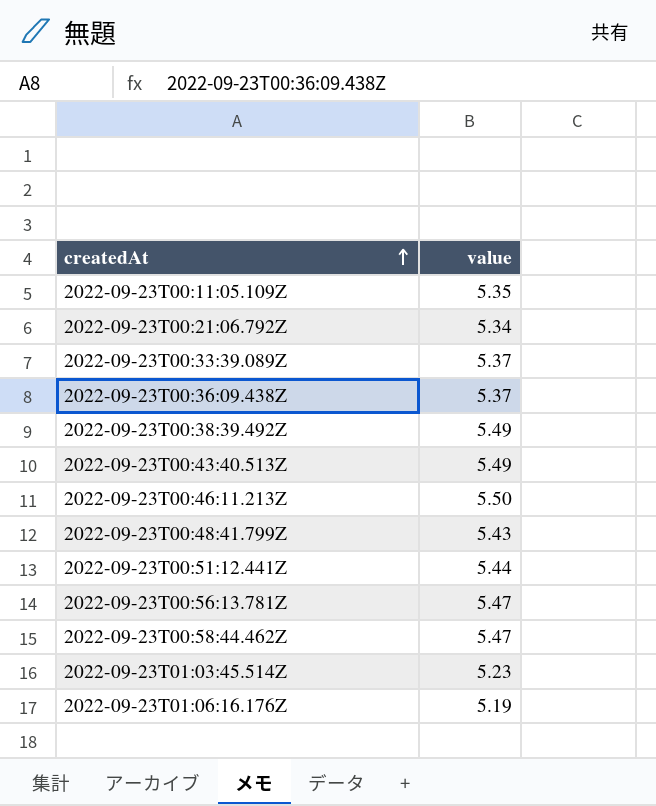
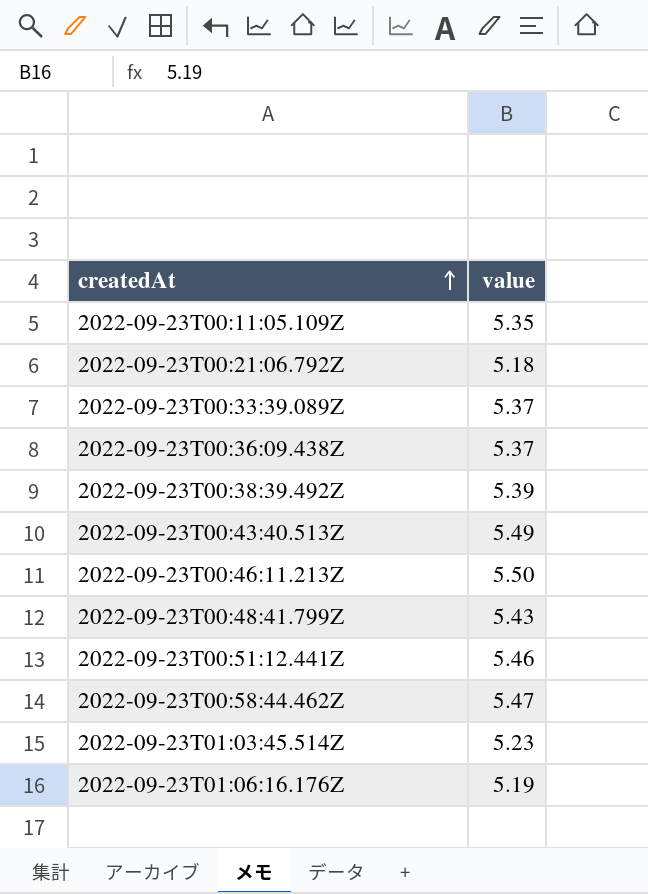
row 2022-09-23T00:56:13.781Z: 5.47 -> none
2022-09-23T00:21:06.792Z | value: 5.34 -> 5.18
2022-09-23T00:38:39.492Z | value: 5.49 -> 5.39
2022-09-23T00:51:12.441Z | value: 5.44 -> 5.46

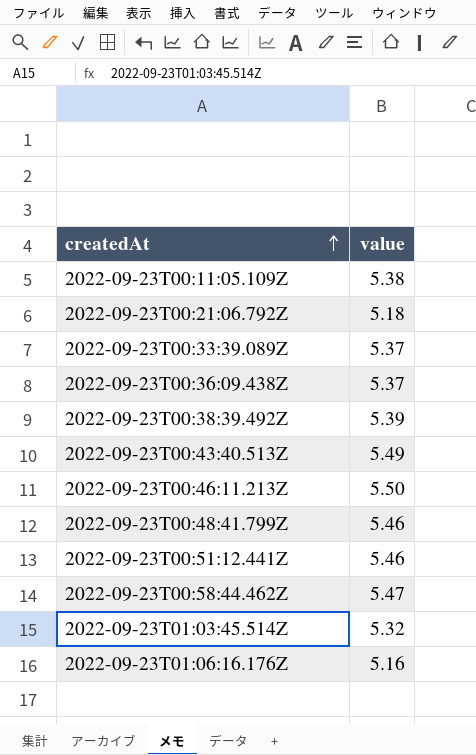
2022-09-23T00:11:05.109Z | value: 5.35 -> 5.38
2022-09-23T00:48:41.799Z | value: 5.43 -> 5.46
2022-09-23T01:03:45.514Z | value: 5.23 -> 5.32
2022-09-23T01:06:16.176Z | value: 5.19 -> 5.16

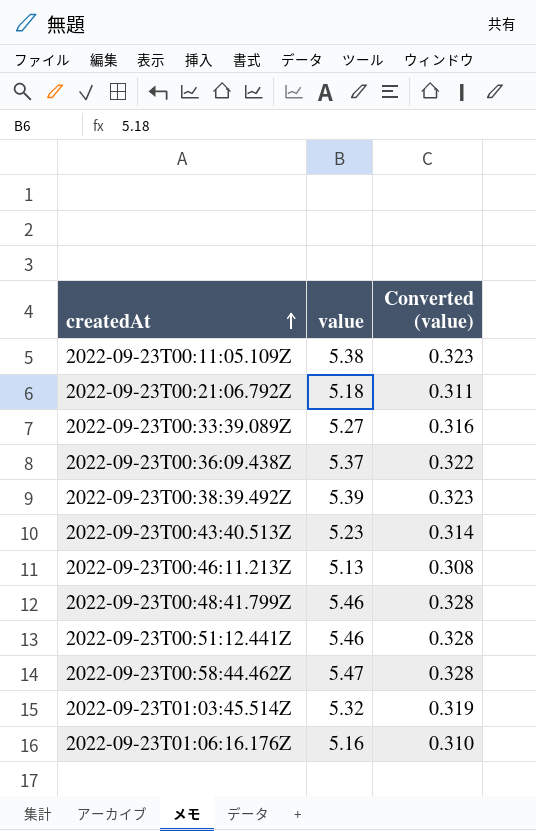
column Converted (value) | formula: none -> [value] * 0.06
2022-09-23T00:33:39.089Z | value: 5.37 -> 5.27
2022-09-23T00:43:40.513Z | value: 5.49 -> 5.23
2022-09-23T00:46:11.213Z | value: 5.50 -> 5.13

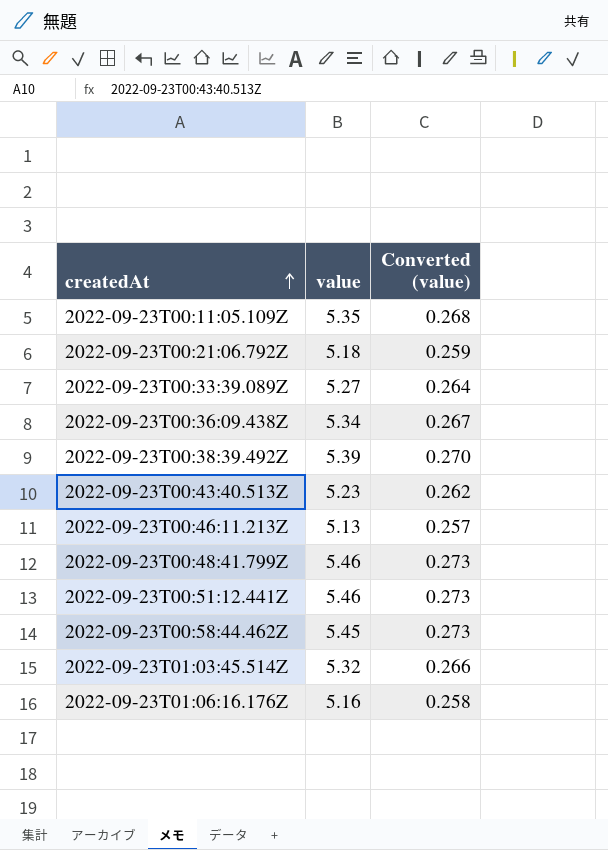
column Converted (value) | formula: [value] * 0.06 -> [value] * 0.05
2022-09-23T00:11:05.109Z | value: 5.38 -> 5.35
2022-09-23T00:36:09.438Z | value: 5.37 -> 5.34
2022-09-23T00:58:44.462Z | value: 5.47 -> 5.45

